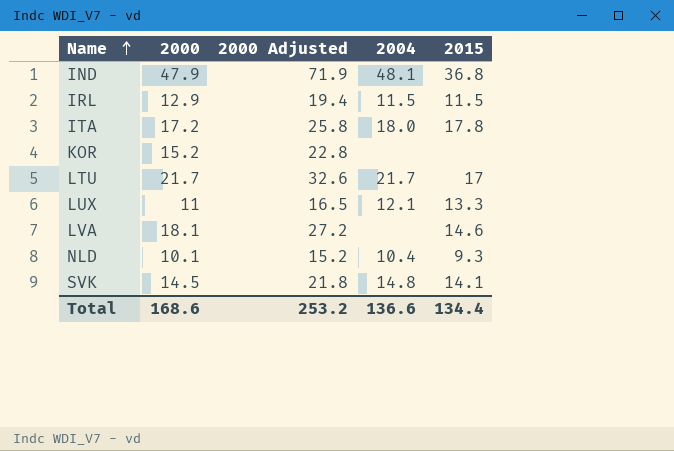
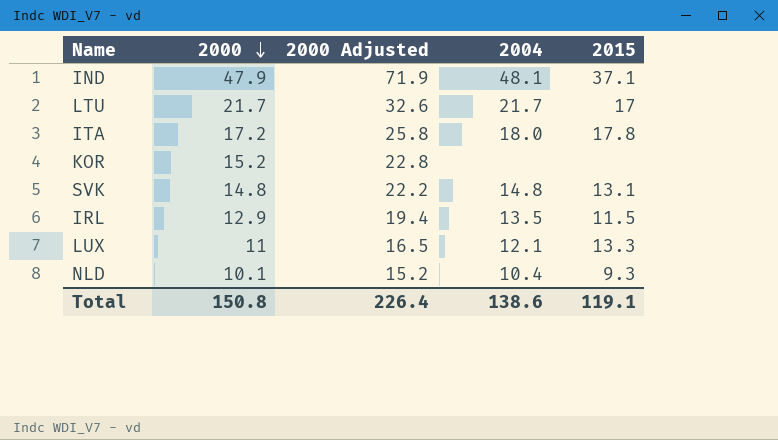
row order: Name ascending -> 2000 descending
row LVA: 18.1 | 27.2 | none | 14.6 -> none
IND | 2015: 36.8 -> 37.1
SVK | 2000: 14.5 -> 14.8
SVK | 2000 Adjusted: 21.8 -> 22.2
SVK | 2015: 14.1 -> 13.1
IRL | 2004: 11.5 -> 13.5
Total | 2000: 168.6 -> 150.8
Total | 2000 Adjusted: 253.2 -> 226.4
Total | 2004: 136.6 -> 138.6
Total | 2015: 134.4 -> 119.1

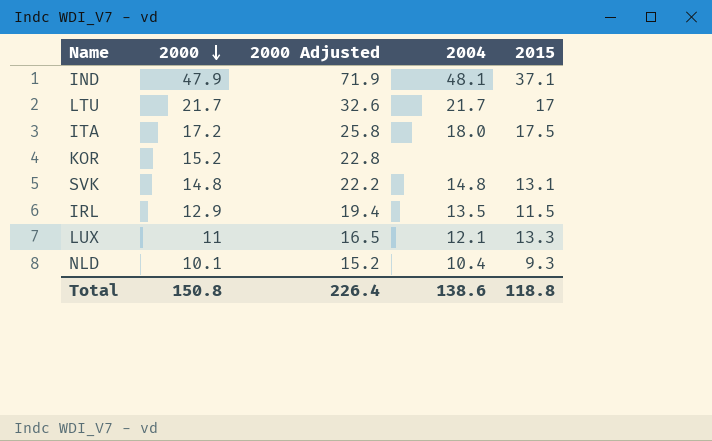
ITA | 2015: 17.8 -> 17.5
Total | 2015: 119.1 -> 118.8

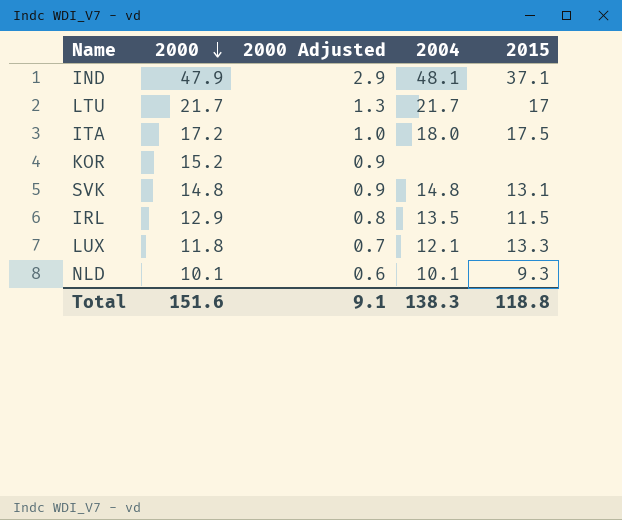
column 2000 Adjusted | formula: [2000] * 1.5 -> [2000] * 0.06
LUX | 2000: 11 -> 11.8
NLD | 2004: 10.4 -> 10.1
Total | 2000: 150.8 -> 151.6
Total | 2000 Adjusted: 226.4 -> 9.1
Total | 2004: 138.6 -> 138.3

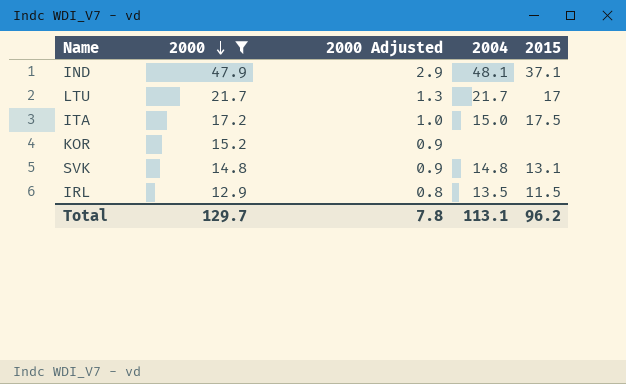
filter: none -> 2000 >= 12.9
ITA | 2004: 18.0 -> 15.0
Total | 2000: 151.6 -> 129.7
Total | 2000 Adjusted: 9.1 -> 7.8
Total | 2004: 138.3 -> 113.1
Total | 2015: 118.8 -> 96.2

